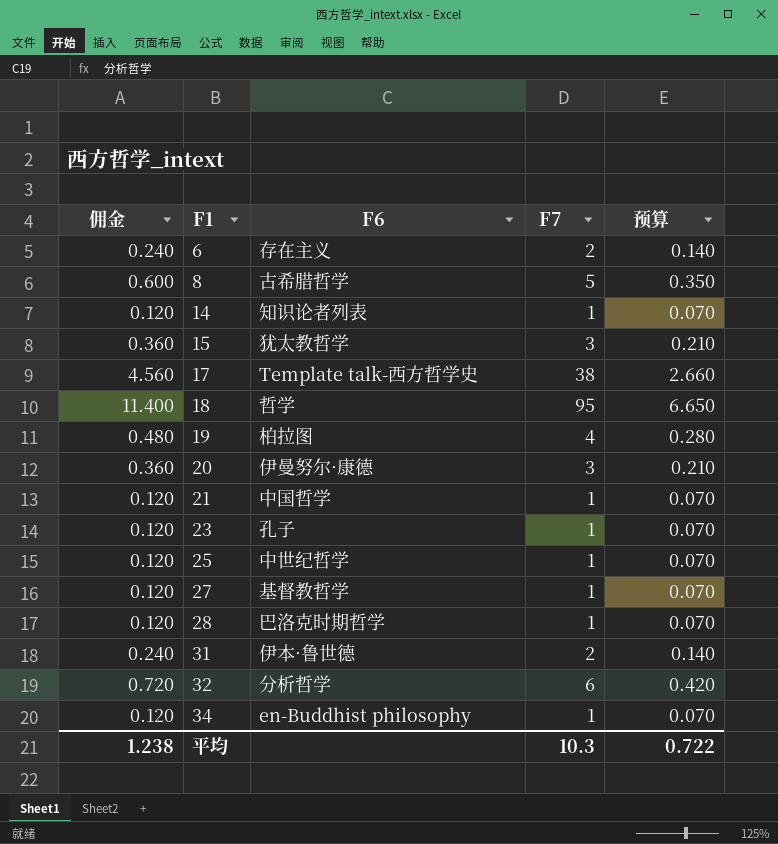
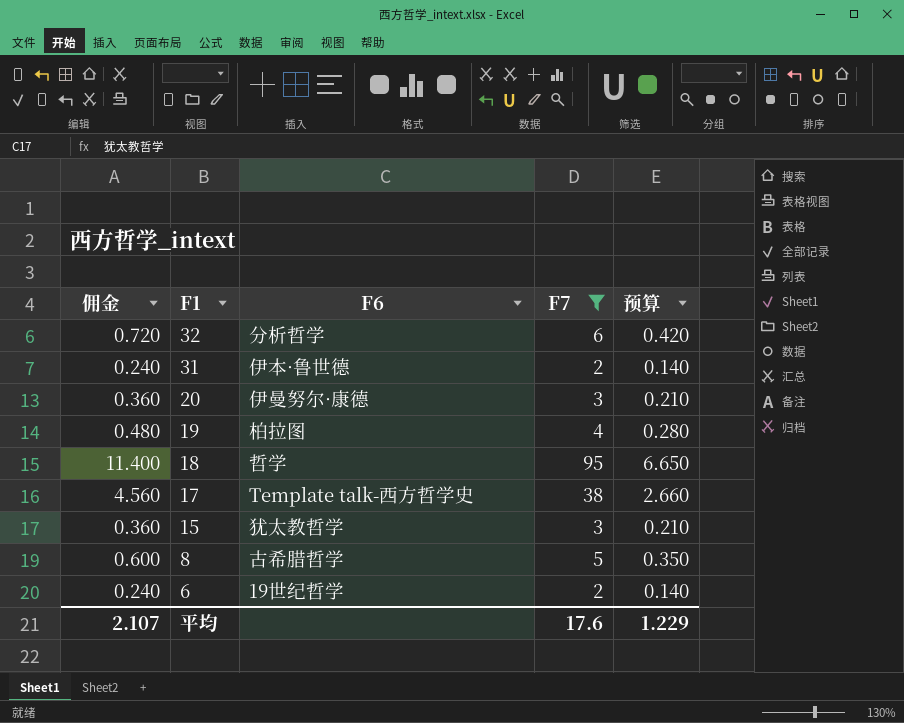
filter: none -> F7 != 1
row order: F1 ascending -> F1 descending
6 | F6: 存在主义 -> 19世纪哲学
平均 | 佣金: 1.238 -> 2.107
平均 | F7: 10.3 -> 17.6
平均 | 预算: 0.722 -> 1.229

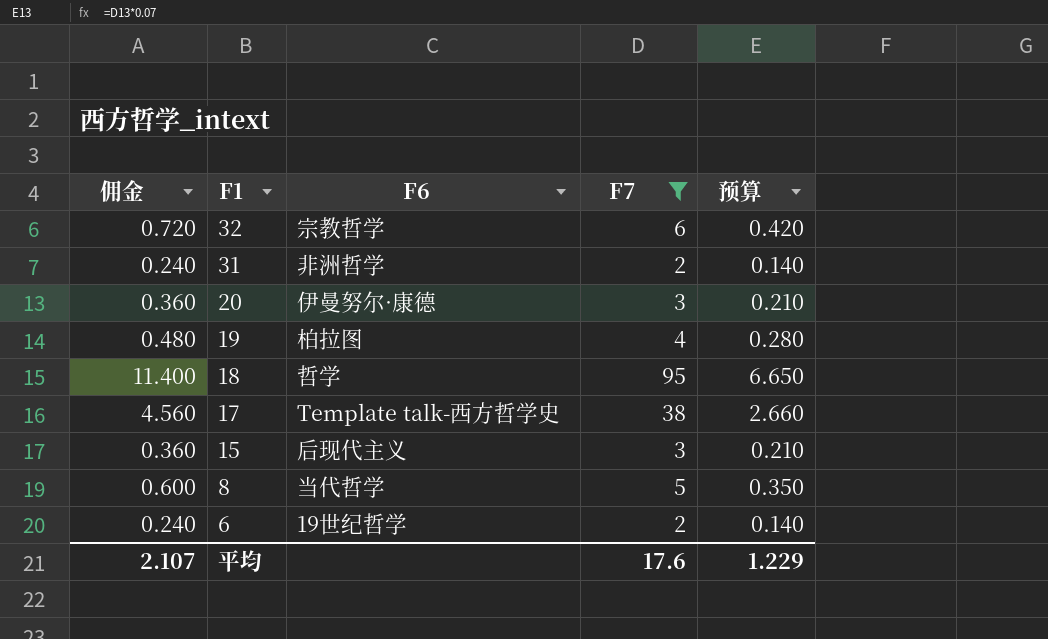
32 | F6: 分析哲学 -> 宗教哲学
31 | F6: 伊本·鲁世德 -> 非洲哲学
15 | F6: 犹太教哲学 -> 后现代主义
8 | F6: 古希腊哲学 -> 当代哲学

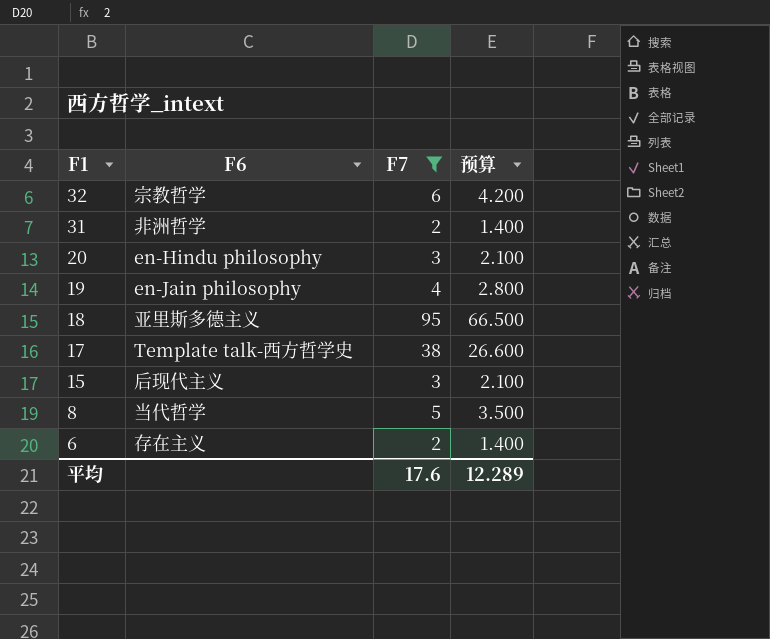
column 佣金 | formula: [F7] * 0.12 -> none
column 预算 | formula: [F7] * 0.07 -> [F7] * 0.7
20 | F6: 伊曼努尔·康德 -> en-Hindu philosophy
19 | F6: 柏拉图 -> en-Jain philosophy
18 | F6: 哲学 -> 亚里斯多德主义
6 | F6: 19世纪哲学 -> 存在主义
平均 | 预算: 1.229 -> 12.289

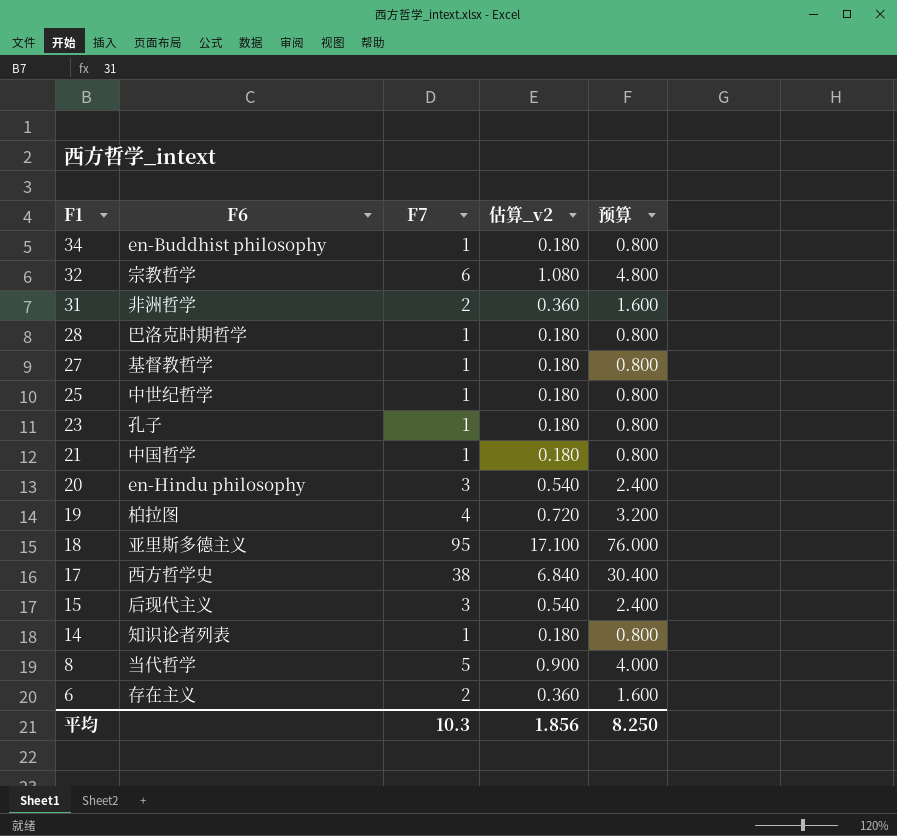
filter: F7 != 1 -> none
column 估算_v2 | formula: none -> [F7] * 0.18
column 预算 | formula: [F7] * 0.7 -> [F7] * 0.8
19 | F6: en-Jain philosophy -> 柏拉图
17 | F6: Template talk-西方哲学史 -> 西方哲学史
平均 | F7: 17.6 -> 10.3
平均 | 预算: 12.289 -> 8.250

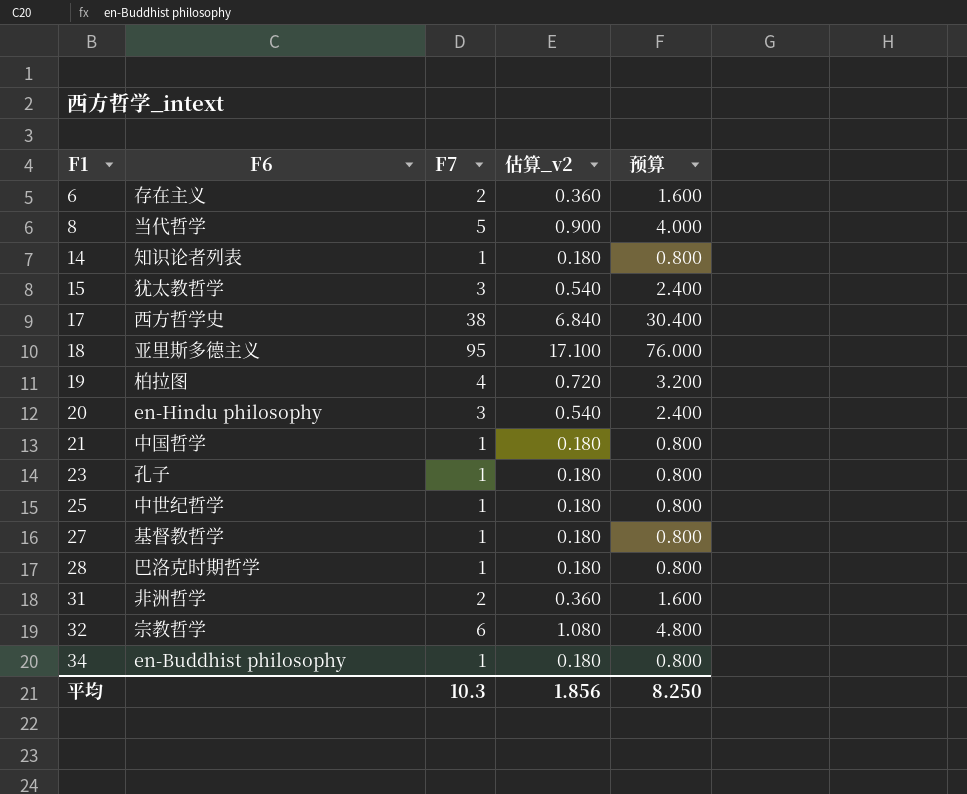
row order: F1 descending -> F1 ascending
15 | F6: 后现代主义 -> 犹太教哲学

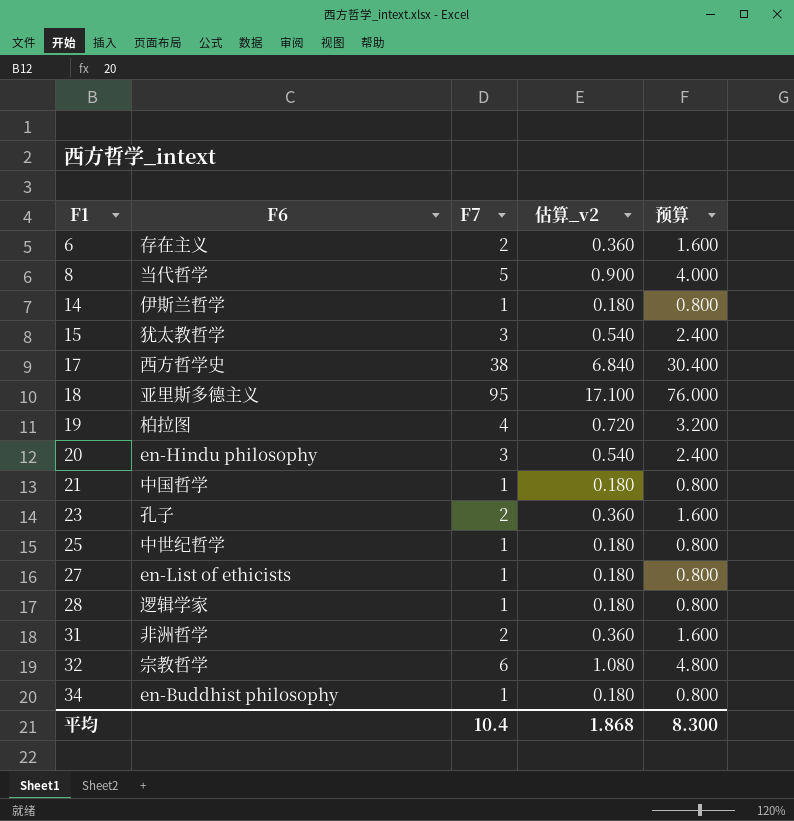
14 | F6: 知识论者列表 -> 伊斯兰哲学
23 | F7: 1 -> 2
23 | 估算_v2: 0.180 -> 0.360
23 | 预算: 0.800 -> 1.600
27 | F6: 基督教哲学 -> en-List of ethicists
28 | F6: 巴洛克时期哲学 -> 逻辑学家
平均 | F7: 10.3 -> 10.4
平均 | 估算_v2: 1.856 -> 1.868
平均 | 预算: 8.250 -> 8.300

